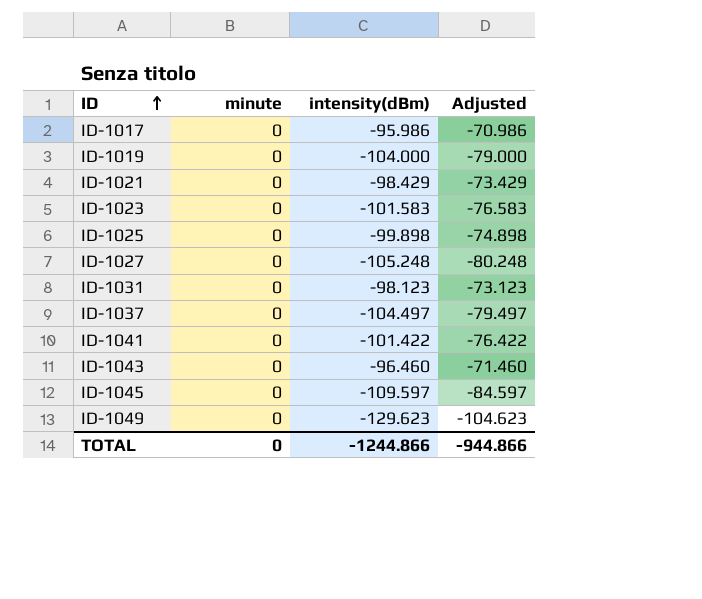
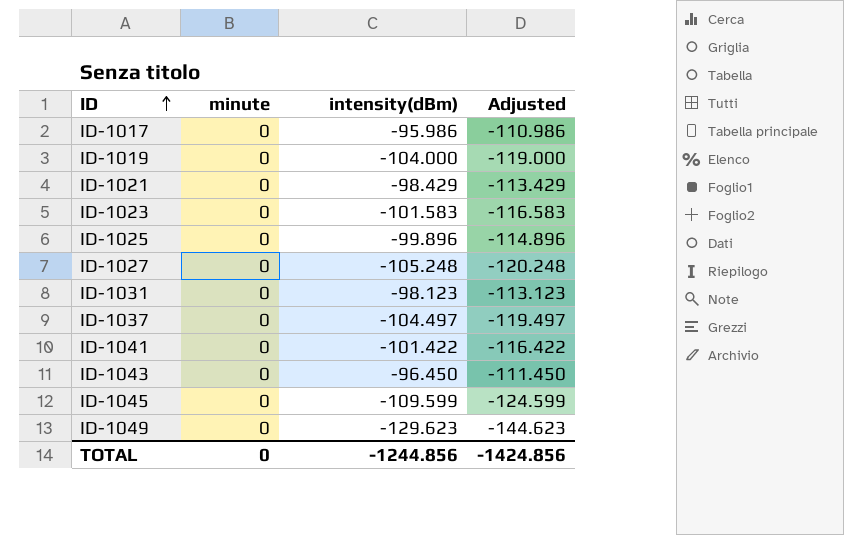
column Adjusted | formula: [intensity(dBm)] + 25 -> [intensity(dBm)] - 15
ID-1025 | intensity(dBm): -99.898 -> -99.896
ID-1043 | intensity(dBm): -96.460 -> -96.450
ID-1045 | intensity(dBm): -109.597 -> -109.599
TOTAL | intensity(dBm): -1244.866 -> -1244.856
TOTAL | Adjusted: -944.866 -> -1424.856

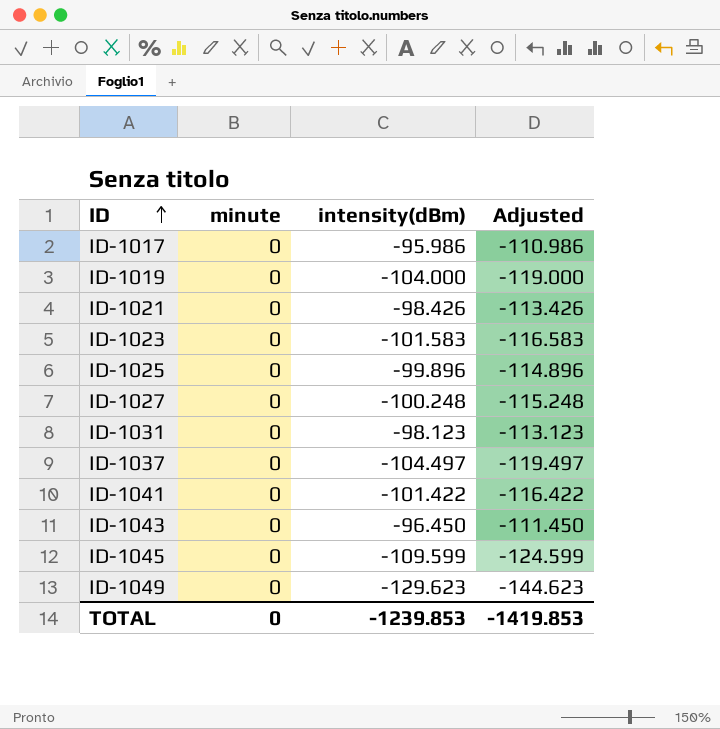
ID-1021 | intensity(dBm): -98.429 -> -98.426
ID-1021 | Adjusted: -113.429 -> -113.426
ID-1027 | intensity(dBm): -105.248 -> -100.248
ID-1027 | Adjusted: -120.248 -> -115.248
TOTAL | intensity(dBm): -1244.856 -> -1239.853
TOTAL | Adjusted: -1424.856 -> -1419.853

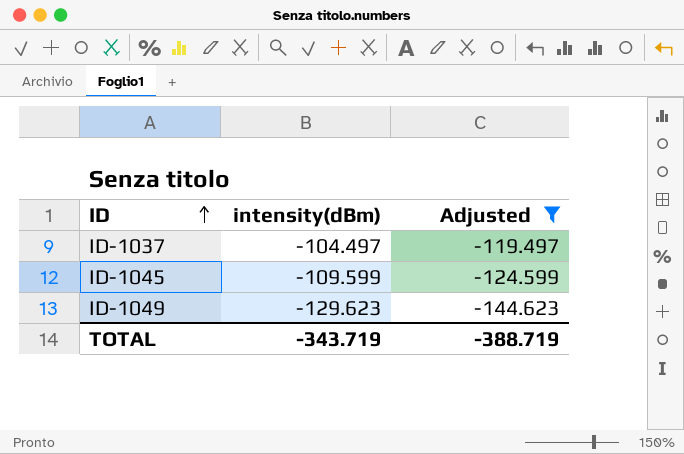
filter: none -> Adjusted <= -119.497
column minute | position: 2 -> none
TOTAL | intensity(dBm): -1239.853 -> -343.719
TOTAL | Adjusted: -1419.853 -> -388.719

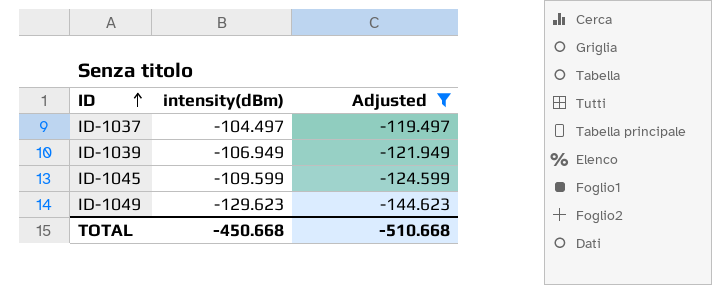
row ID-1039: none -> -106.949 | -121.949
TOTAL | intensity(dBm): -343.719 -> -450.668
TOTAL | Adjusted: -388.719 -> -510.668

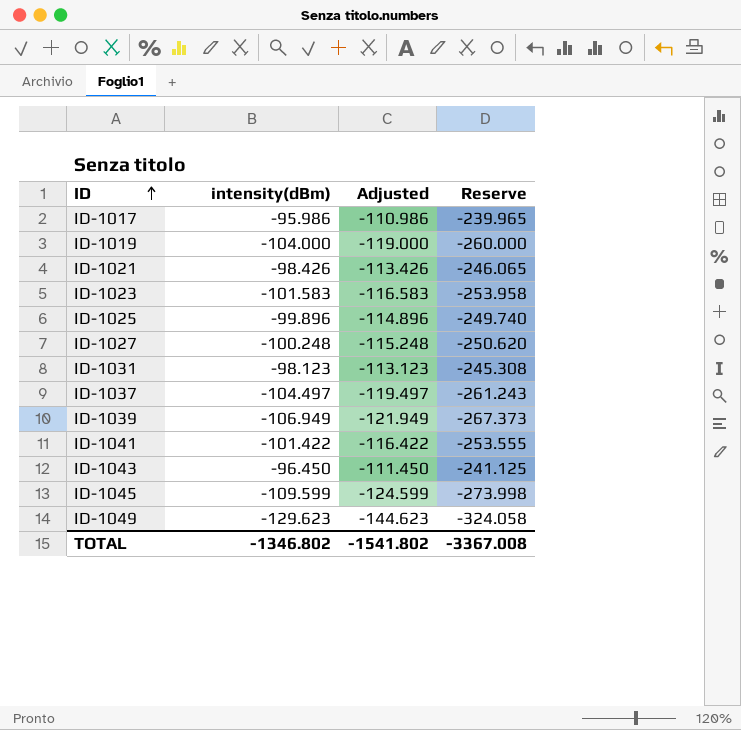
filter: Adjusted <= -119.497 -> none
column Reserve | formula: none -> [intensity(dBm)] * 2.5
TOTAL | intensity(dBm): -450.668 -> -1346.802
TOTAL | Adjusted: -510.668 -> -1541.802

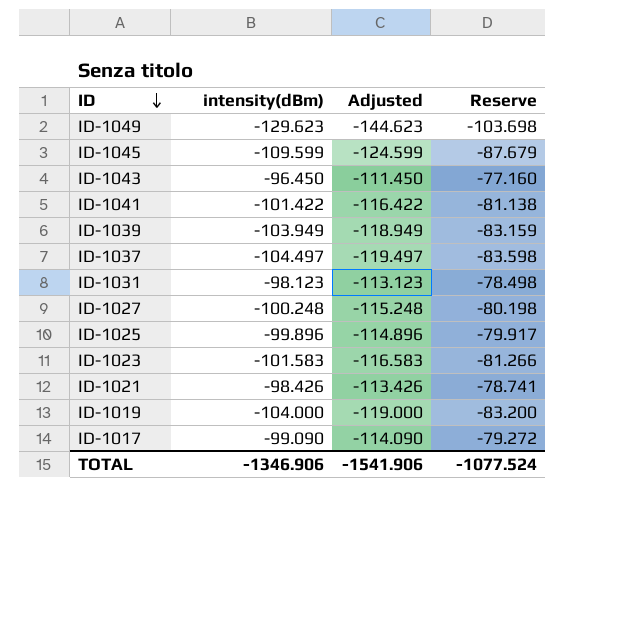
row order: ID ascending -> ID descending
column Reserve | formula: [intensity(dBm)] * 2.5 -> [intensity(dBm)] * 0.8
ID-1039 | intensity(dBm): -106.949 -> -103.949
ID-1039 | Adjusted: -121.949 -> -118.949
ID-1017 | intensity(dBm): -95.986 -> -99.090
ID-1017 | Adjusted: -110.986 -> -114.090
TOTAL | intensity(dBm): -1346.802 -> -1346.906
TOTAL | Adjusted: -1541.802 -> -1541.906
TOTAL | Reserve: -3367.008 -> -1077.524

